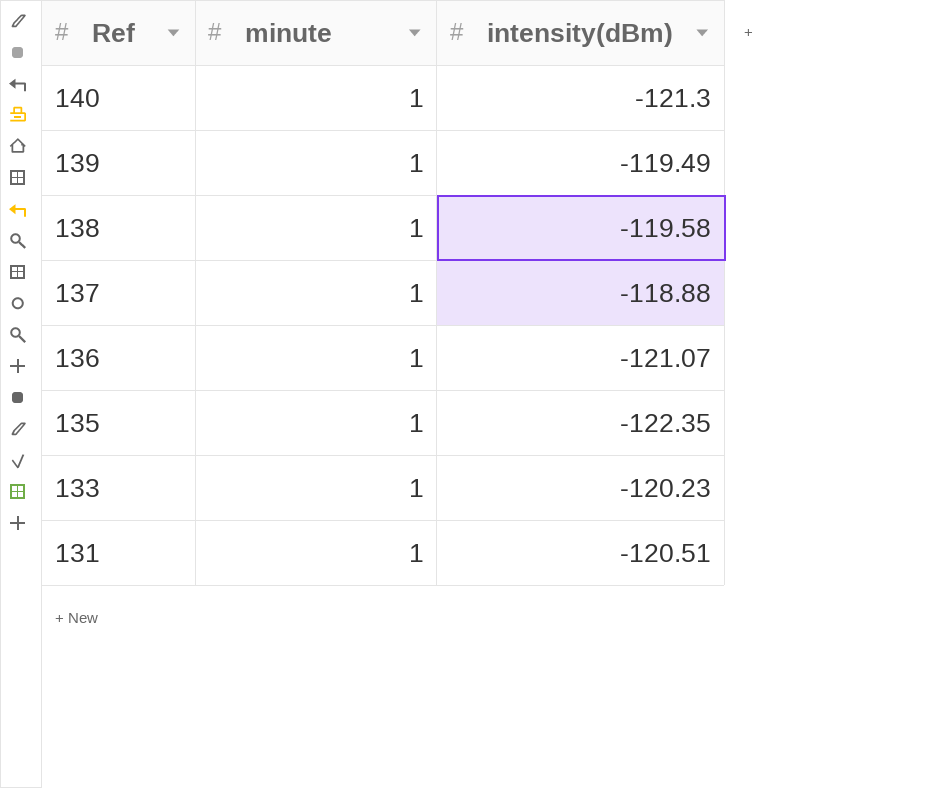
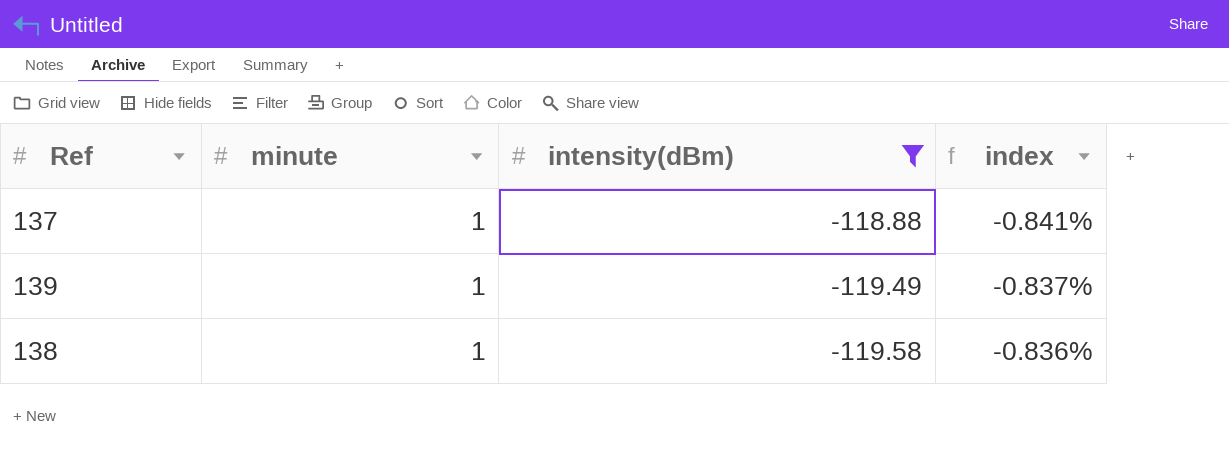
filter: none -> intensity(dBm) >= -119.58
row order: Ref descending -> intensity(dBm) descending
column index | formula: none -> [minute] / [intensity(dBm)]

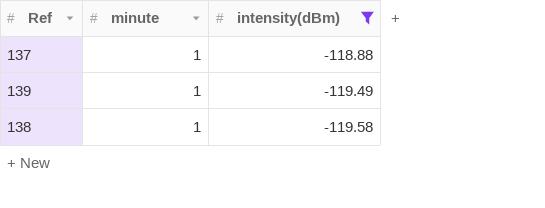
column index | formula: [minute] / [intensity(dBm)] -> none

